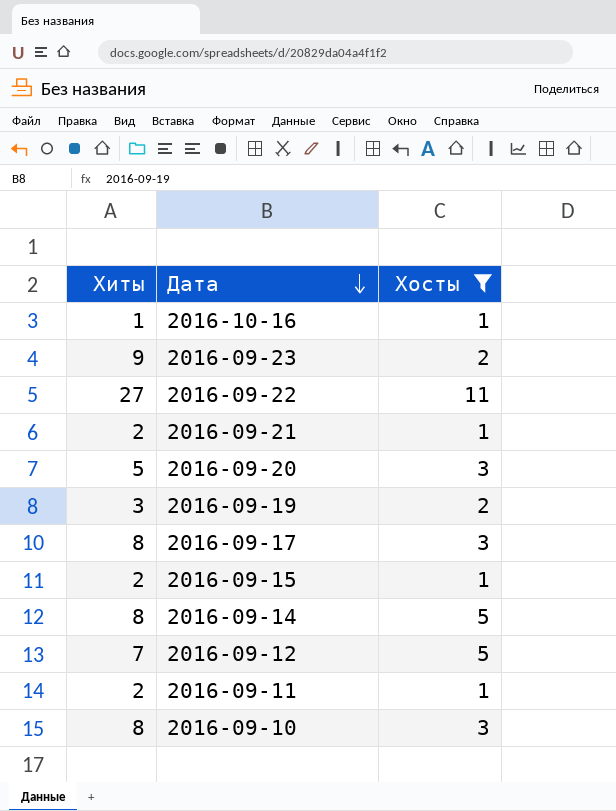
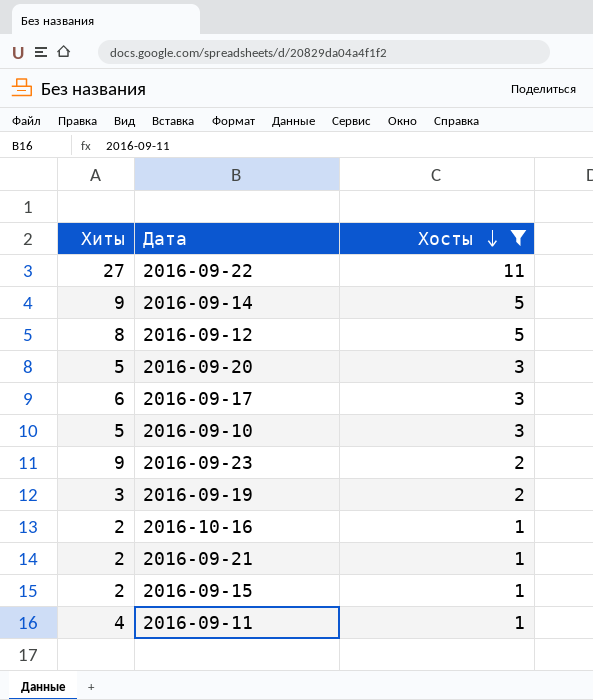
row order: Дата descending -> Хосты descending
2016-09-14 | Хиты: 8 -> 9
2016-09-12 | Хиты: 7 -> 8
2016-09-17 | Хиты: 8 -> 6
2016-09-10 | Хиты: 8 -> 5
2016-10-16 | Хиты: 1 -> 2
2016-09-11 | Хиты: 2 -> 4

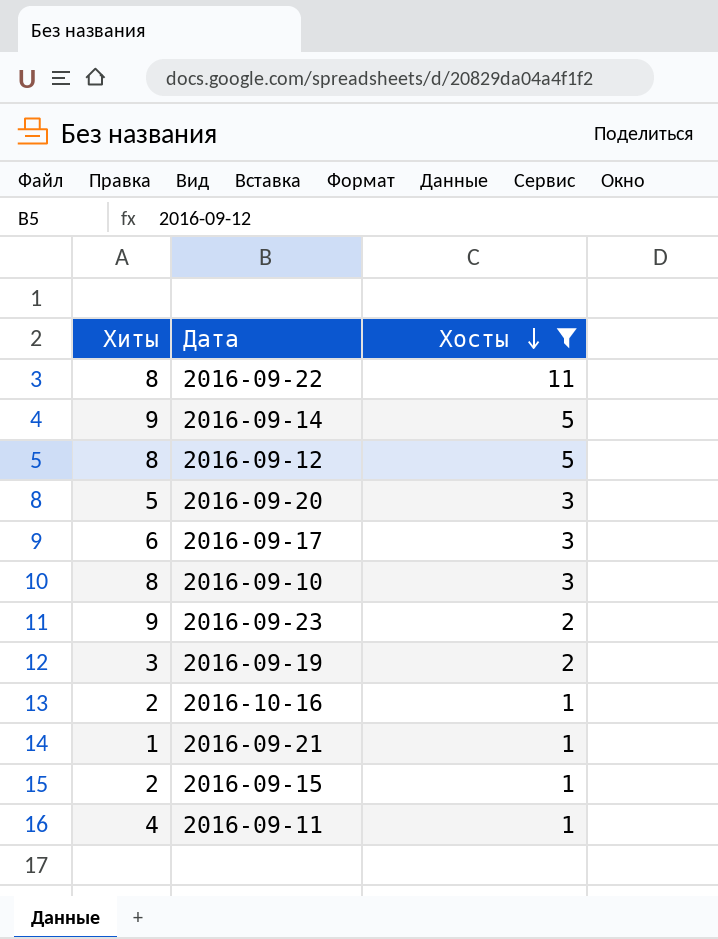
2016-09-22 | Хиты: 27 -> 8
2016-09-10 | Хиты: 5 -> 8
2016-09-21 | Хиты: 2 -> 1

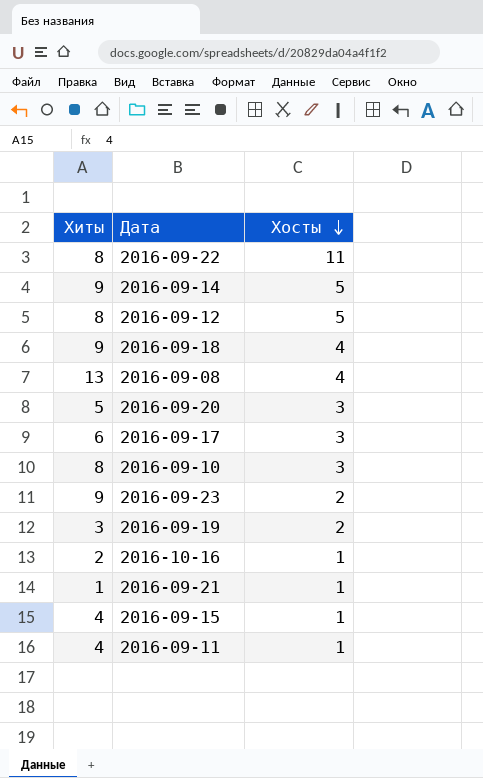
filter: Хосты != 4 -> none
2016-09-15 | Хиты: 2 -> 4

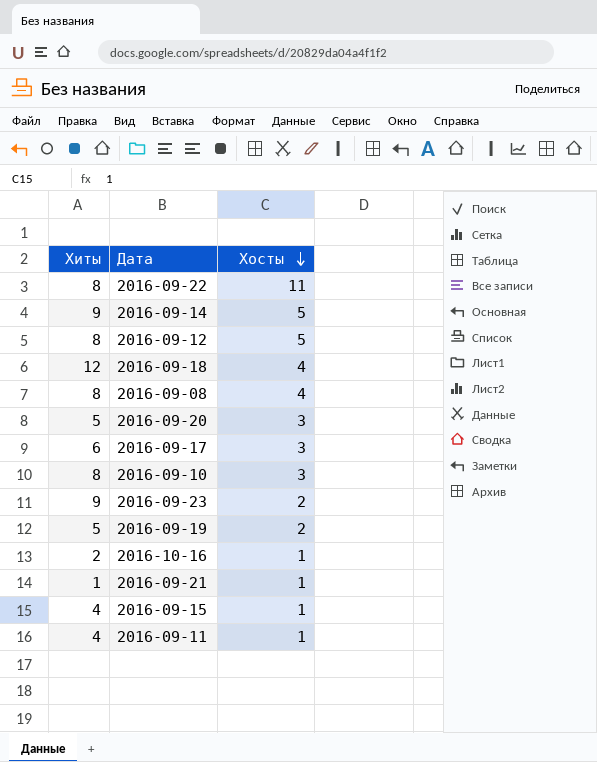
2016-09-18 | Хиты: 9 -> 12
2016-09-08 | Хиты: 13 -> 8
2016-09-19 | Хиты: 3 -> 5

